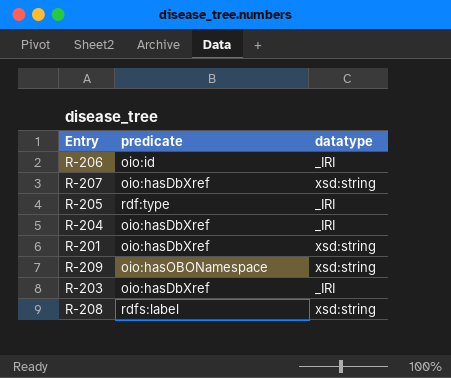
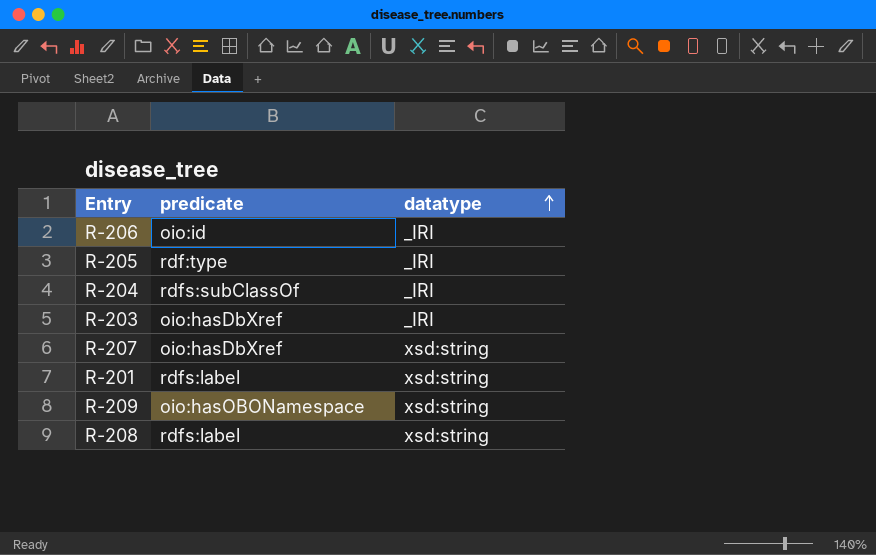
row order: none -> datatype ascending
R-204 | predicate: oio:hasDbXref -> rdfs:subClassOf
R-201 | predicate: oio:hasDbXref -> rdfs:label

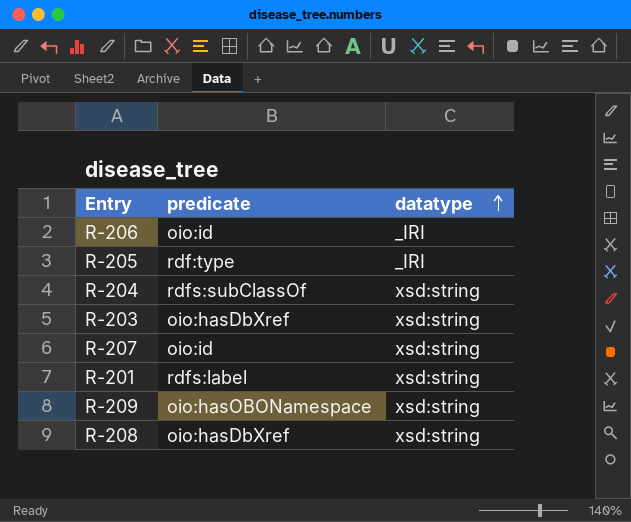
R-204 | datatype: _IRI -> xsd:string
R-203 | datatype: _IRI -> xsd:string
R-207 | predicate: oio:hasDbXref -> oio:id
R-208 | predicate: rdfs:label -> oio:hasDbXref

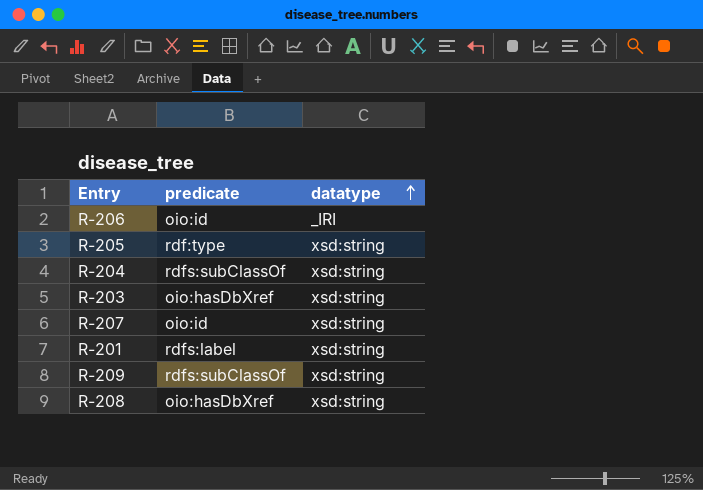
R-205 | datatype: _IRI -> xsd:string
R-209 | predicate: oio:hasOBONamespace -> rdfs:subClassOf

